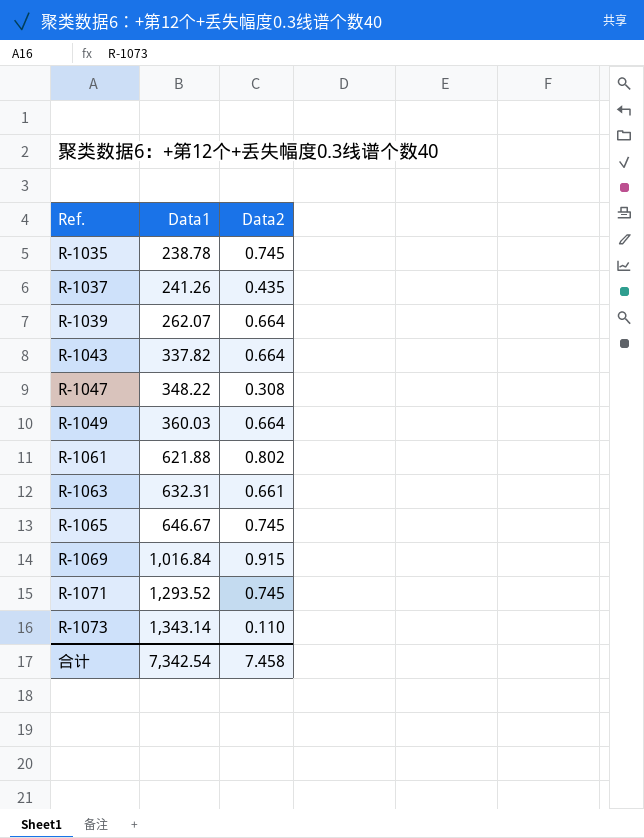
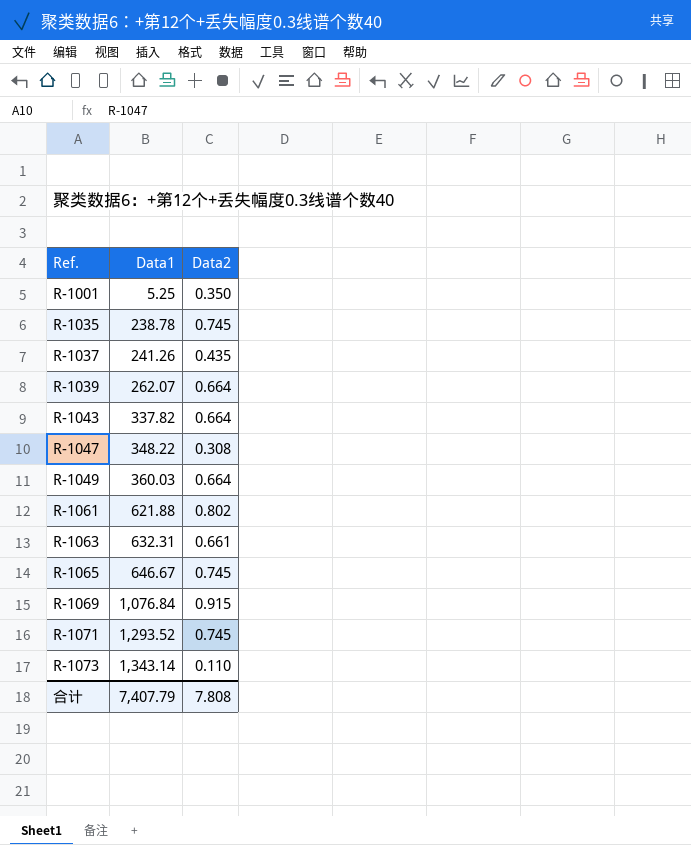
row R-1001: none -> 5.25 | 0.350
R-1069 | Data1: 1,016.84 -> 1,076.84
合计 | Data1: 7,342.54 -> 7,407.79
合计 | Data2: 7.458 -> 7.808

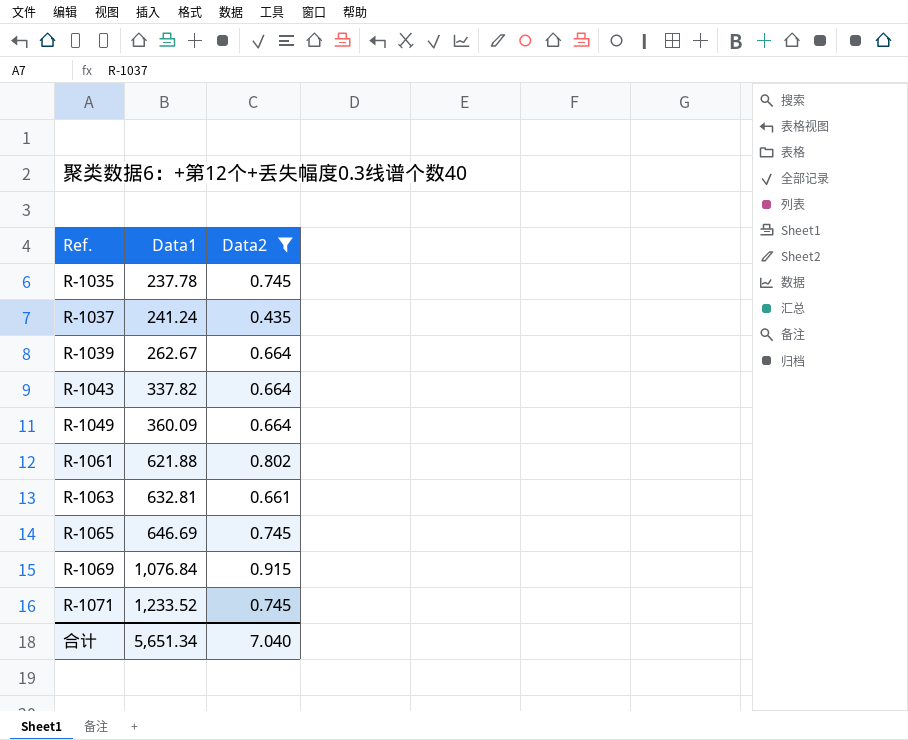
filter: none -> Data2 >= 0.435
R-1035 | Data1: 238.78 -> 237.78
R-1037 | Data1: 241.26 -> 241.24
R-1039 | Data1: 262.07 -> 262.67
R-1049 | Data1: 360.03 -> 360.09
R-1063 | Data1: 632.31 -> 632.81
R-1065 | Data1: 646.67 -> 646.69
R-1071 | Data1: 1,293.52 -> 1,233.52
合计 | Data1: 7,407.79 -> 5,651.34
合计 | Data2: 7.808 -> 7.040

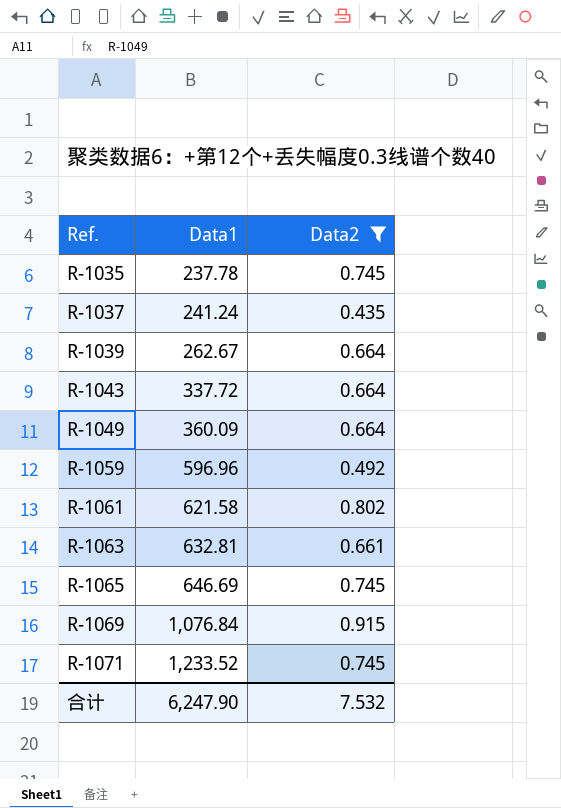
R-1043 | Data1: 337.82 -> 337.72
row R-1059: none -> 596.96 | 0.492
R-1061 | Data1: 621.88 -> 621.58
合计 | Data1: 5,651.34 -> 6,247.90
合计 | Data2: 7.040 -> 7.532

